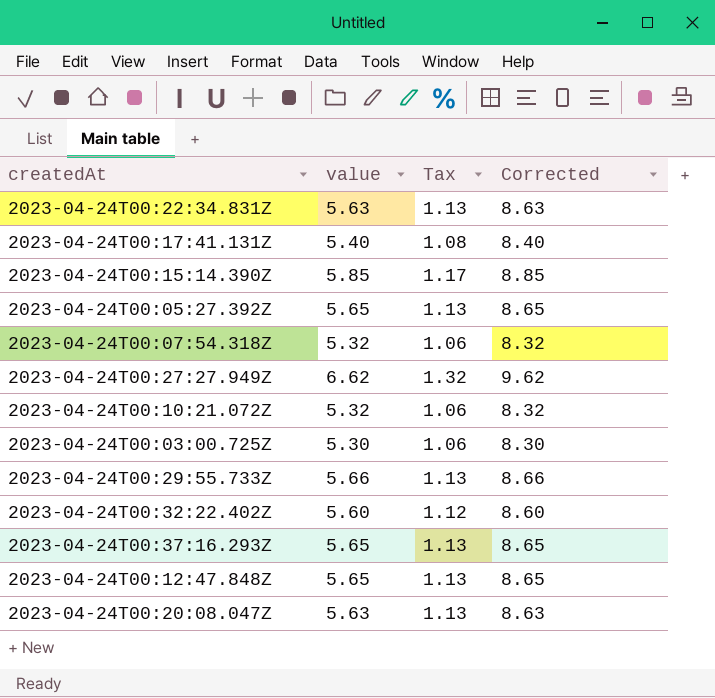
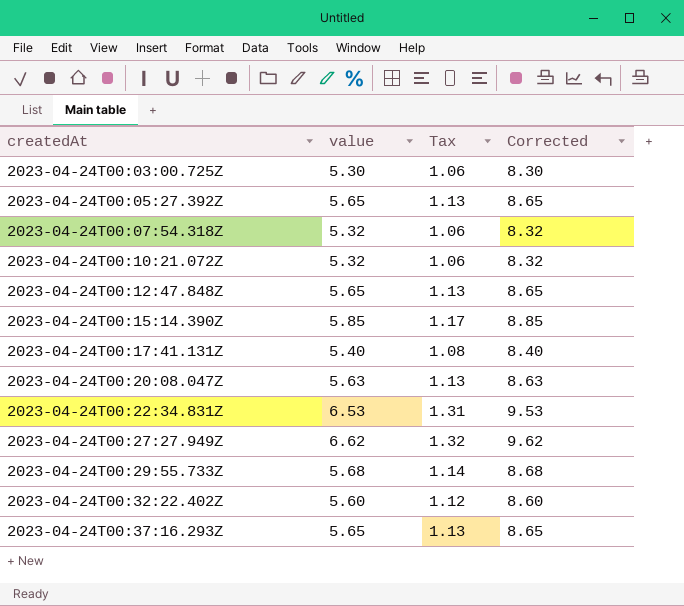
row order: none -> createdAt ascending
2023-04-24T00:22:34.831Z | value: 5.63 -> 6.53
2023-04-24T00:22:34.831Z | Tax: 1.13 -> 1.31
2023-04-24T00:22:34.831Z | Corrected: 8.63 -> 9.53
2023-04-24T00:29:55.733Z | value: 5.66 -> 5.68
2023-04-24T00:29:55.733Z | Tax: 1.13 -> 1.14
2023-04-24T00:29:55.733Z | Corrected: 8.66 -> 8.68

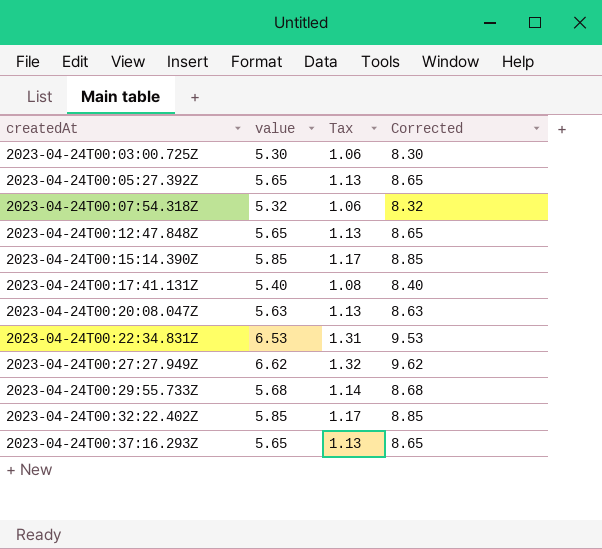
row 2023-04-24T00:10:21.072Z: 5.32 | 1.06 | 8.32 -> none
2023-04-24T00:32:22.402Z | value: 5.60 -> 5.85
2023-04-24T00:32:22.402Z | Tax: 1.12 -> 1.17
2023-04-24T00:32:22.402Z | Corrected: 8.60 -> 8.85

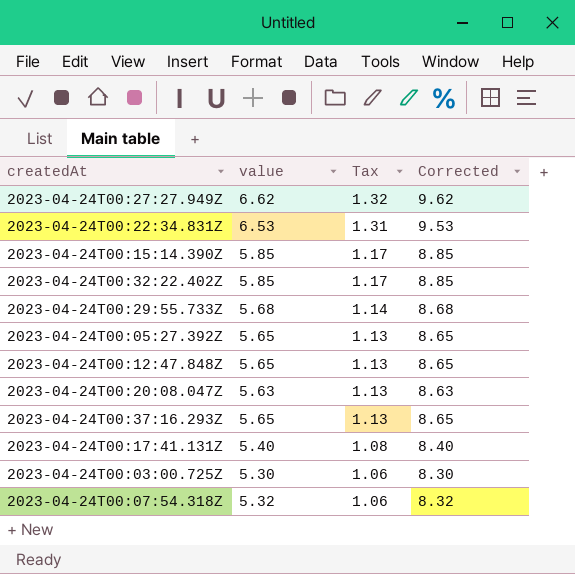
row order: createdAt ascending -> Tax descending

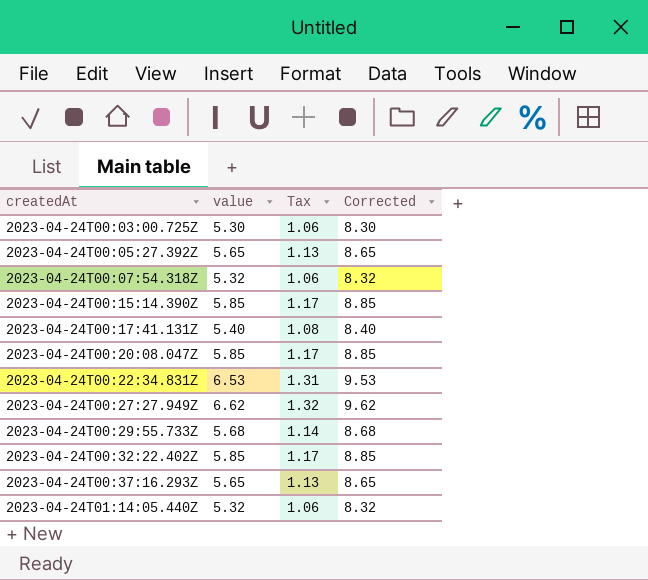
row order: Tax descending -> createdAt ascending
row 2023-04-24T00:12:47.848Z: 5.65 | 1.13 | 8.65 -> none
2023-04-24T00:20:08.047Z | value: 5.63 -> 5.85
2023-04-24T00:20:08.047Z | Tax: 1.13 -> 1.17
2023-04-24T00:20:08.047Z | Corrected: 8.63 -> 8.85
row 2023-04-24T01:14:05.440Z: none -> 5.32 | 1.06 | 8.32

